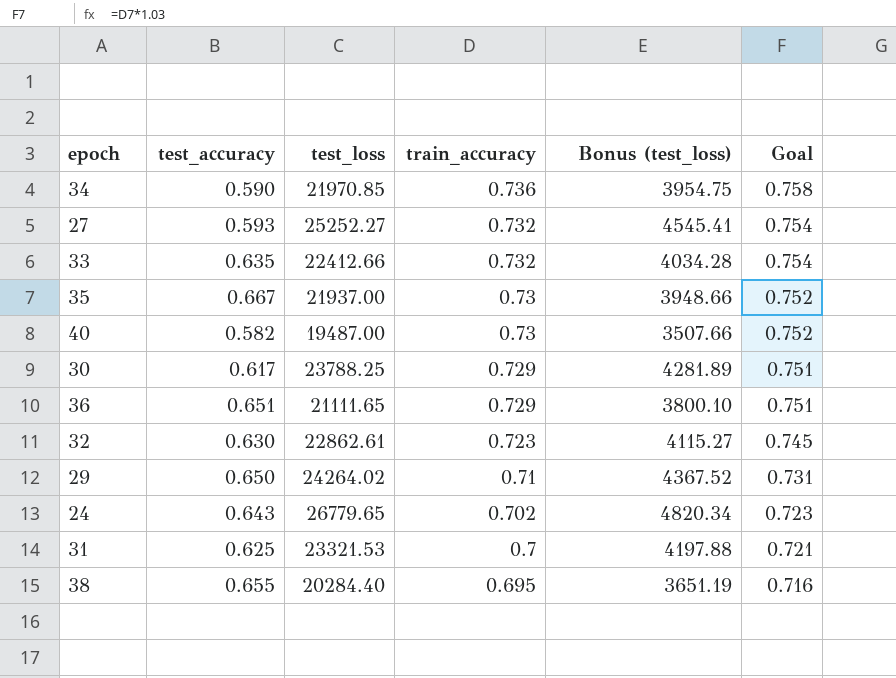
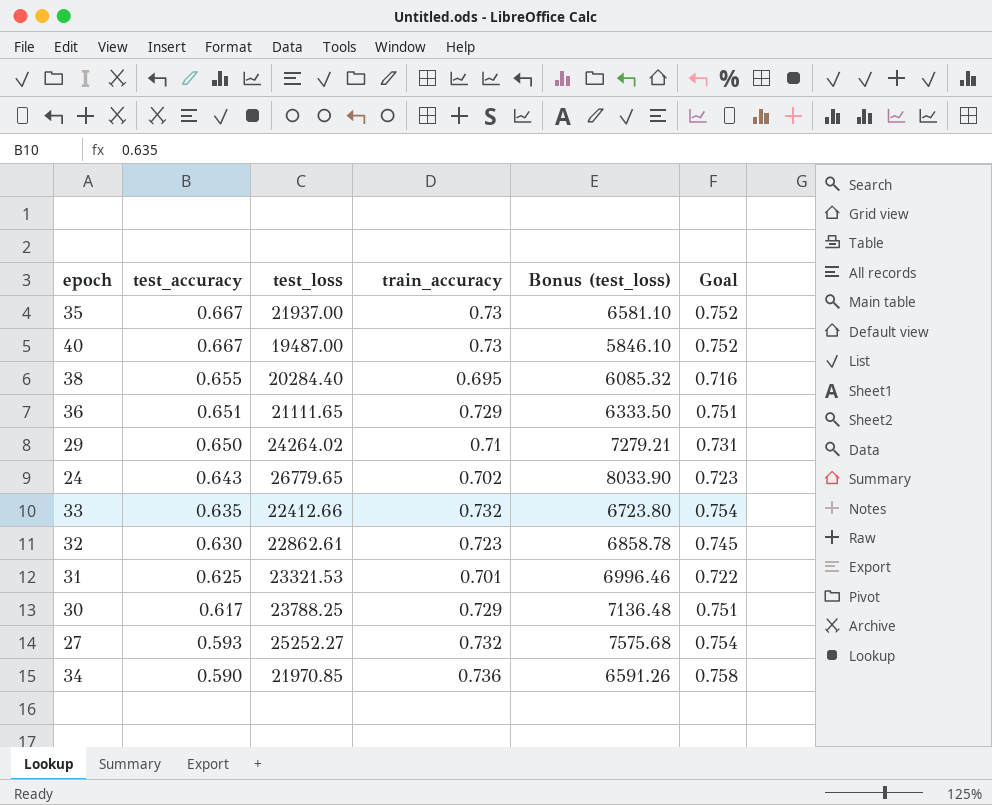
row order: train_accuracy descending -> test_accuracy descending
column Bonus (test_loss) | formula: [test_loss] * 0.18 -> [test_loss] * 0.3
40 | test_accuracy: 0.582 -> 0.667
31 | train_accuracy: 0.7 -> 0.701
31 | Goal: 0.721 -> 0.722

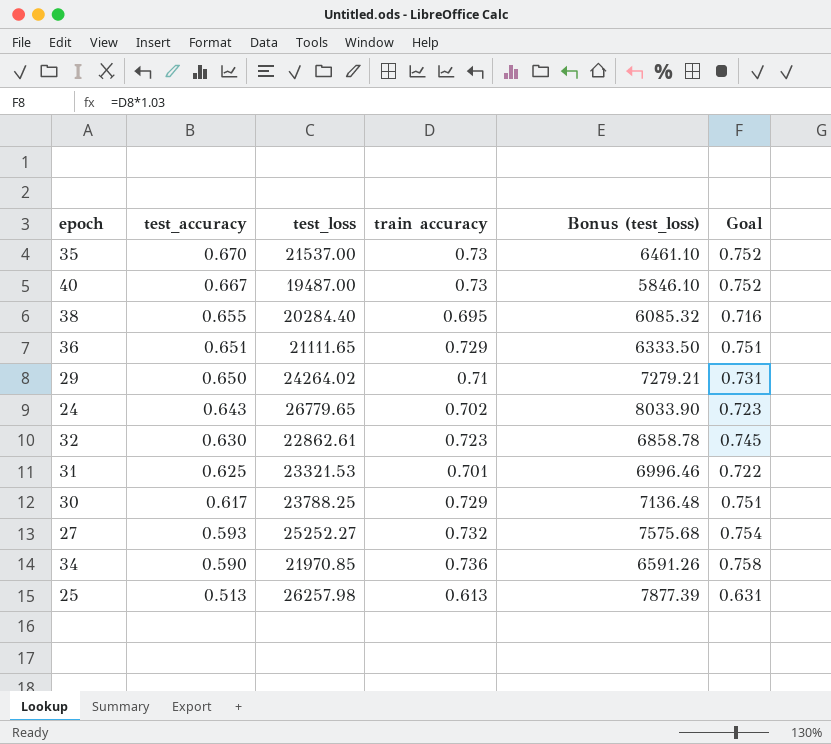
column name: train_accuracy -> train accuracy
row 33: 0.635 | 22412.66 | 0.732 | 6723.80 | 0.754 -> none
35 | test_accuracy: 0.667 -> 0.670
35 | test_loss: 21937.00 -> 21537.00
35 | Bonus (test_loss): 6581.10 -> 6461.10
row 25: none -> 0.513 | 26257.98 | 0.613 | 7877.39 | 0.631

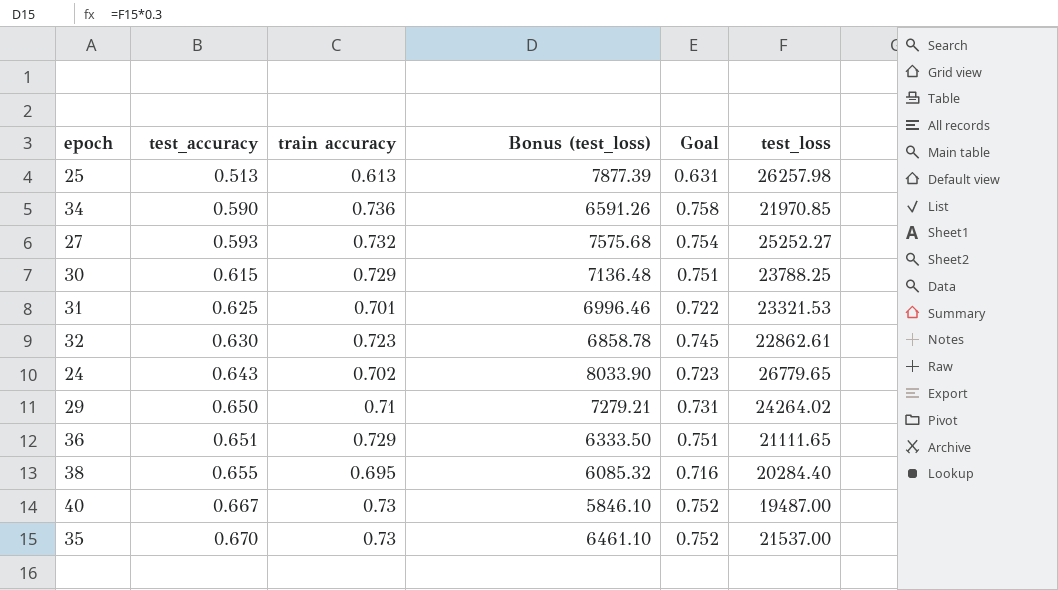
row order: test_accuracy descending -> test_accuracy ascending
column test_loss | position: 3 -> 6
30 | test_accuracy: 0.617 -> 0.615

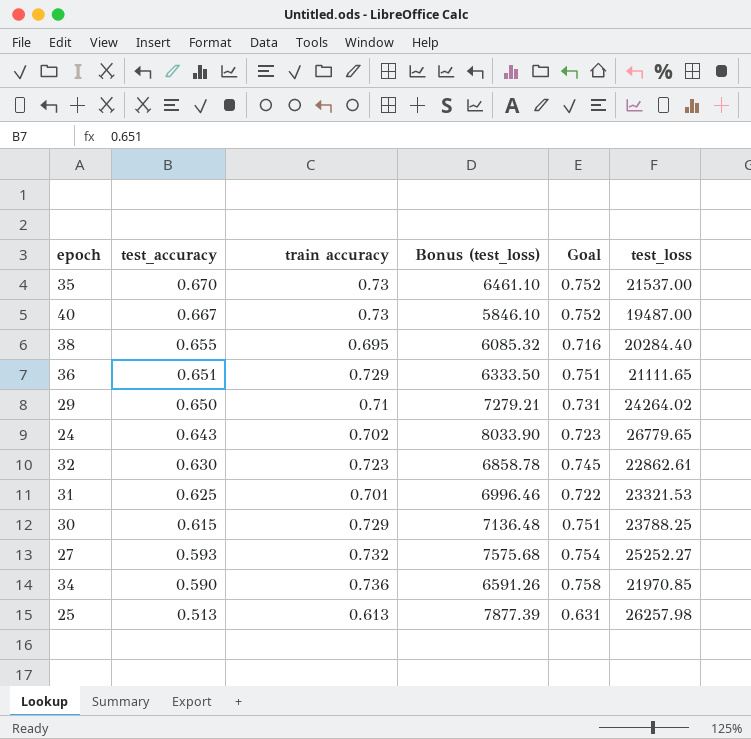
row order: test_accuracy ascending -> test_accuracy descending

